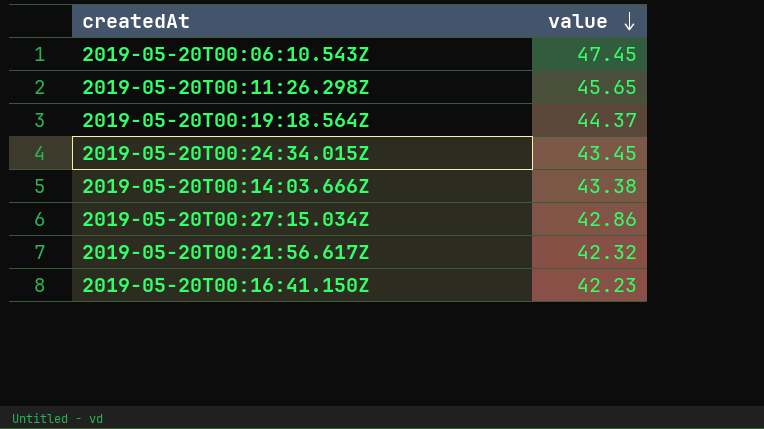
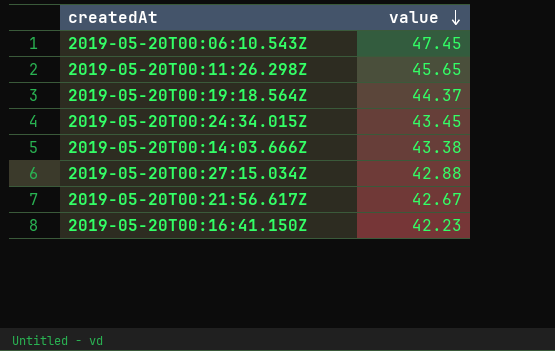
2019-05-20T00:27:15.034Z | value: 42.86 -> 42.88
2019-05-20T00:21:56.617Z | value: 42.32 -> 42.67

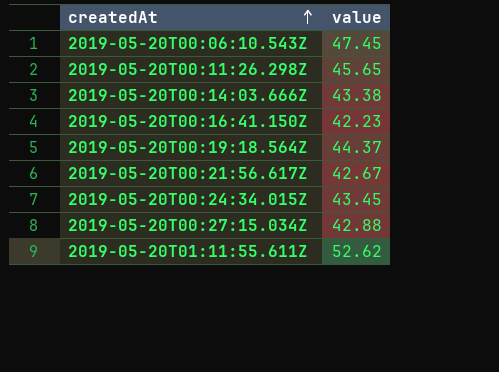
row order: value descending -> createdAt ascending
row 2019-05-20T01:11:55.611Z: none -> 52.62

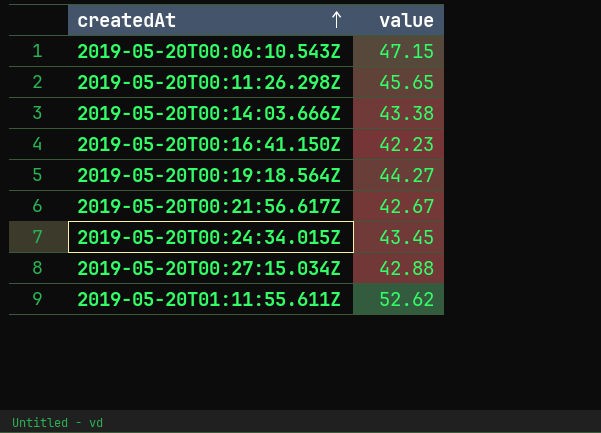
2019-05-20T00:06:10.543Z | value: 47.45 -> 47.15
2019-05-20T00:19:18.564Z | value: 44.37 -> 44.27

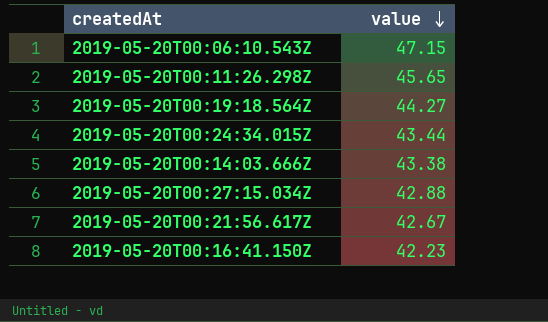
row order: createdAt ascending -> value descending
row 2019-05-20T01:11:55.611Z: 52.62 -> none
2019-05-20T00:24:34.015Z | value: 43.45 -> 43.44

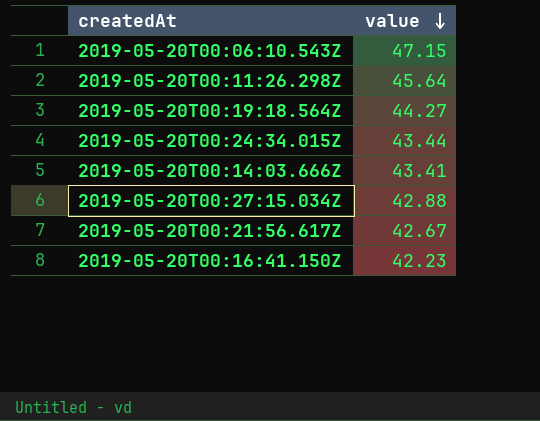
2019-05-20T00:11:26.298Z | value: 45.65 -> 45.64
2019-05-20T00:14:03.666Z | value: 43.38 -> 43.41

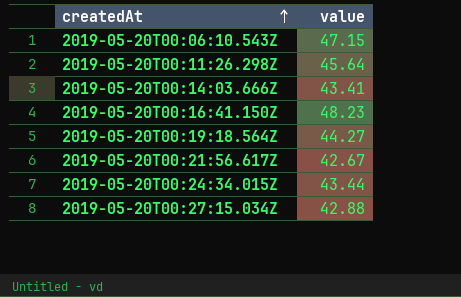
row order: value descending -> createdAt ascending
2019-05-20T00:16:41.150Z | value: 42.23 -> 48.23

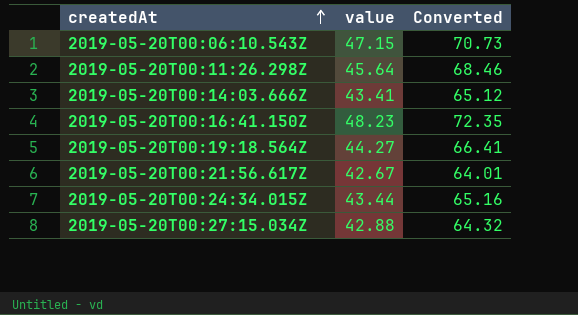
column Converted | formula: none -> [value] * 1.5

